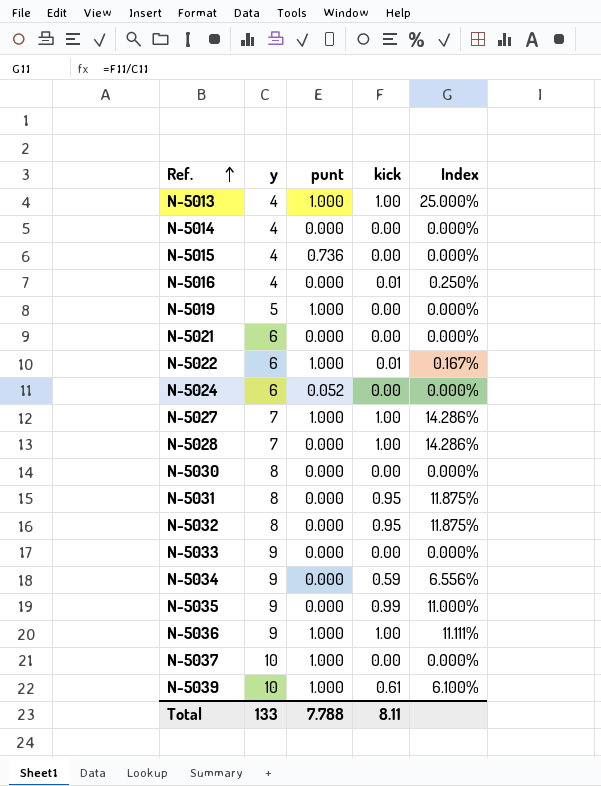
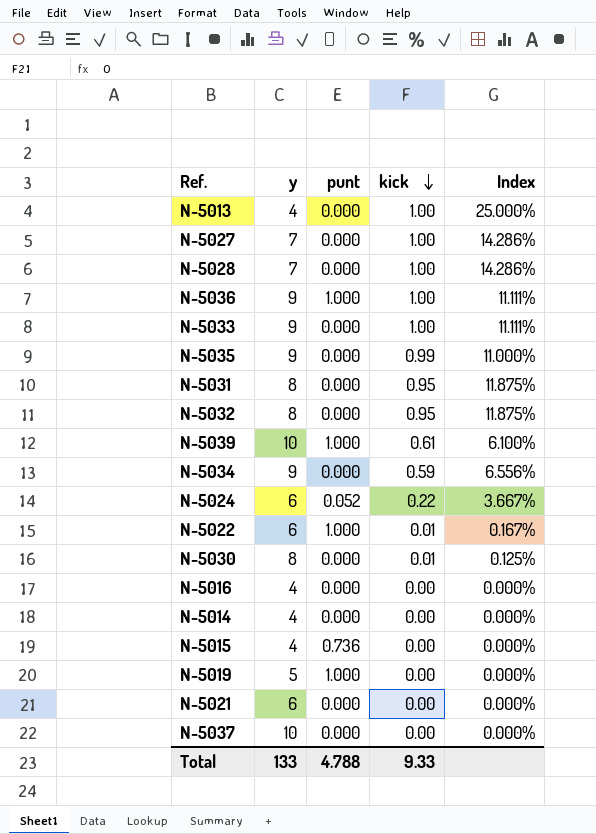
row order: Ref. ascending -> kick descending
N-5013 | punt: 1.000 -> 0.000
N-5027 | punt: 1.000 -> 0.000
N-5033 | kick: 0.00 -> 1.00
N-5033 | Index: 0.000% -> 11.111%
N-5024 | kick: 0.00 -> 0.22
N-5024 | Index: 0.000% -> 3.667%
N-5030 | kick: 0.00 -> 0.01
N-5030 | Index: 0.000% -> 0.125%
N-5016 | kick: 0.01 -> 0.00
N-5016 | Index: 0.250% -> 0.000%
N-5037 | punt: 1.000 -> 0.000
Total | punt: 7.788 -> 4.788
Total | kick: 8.11 -> 9.33

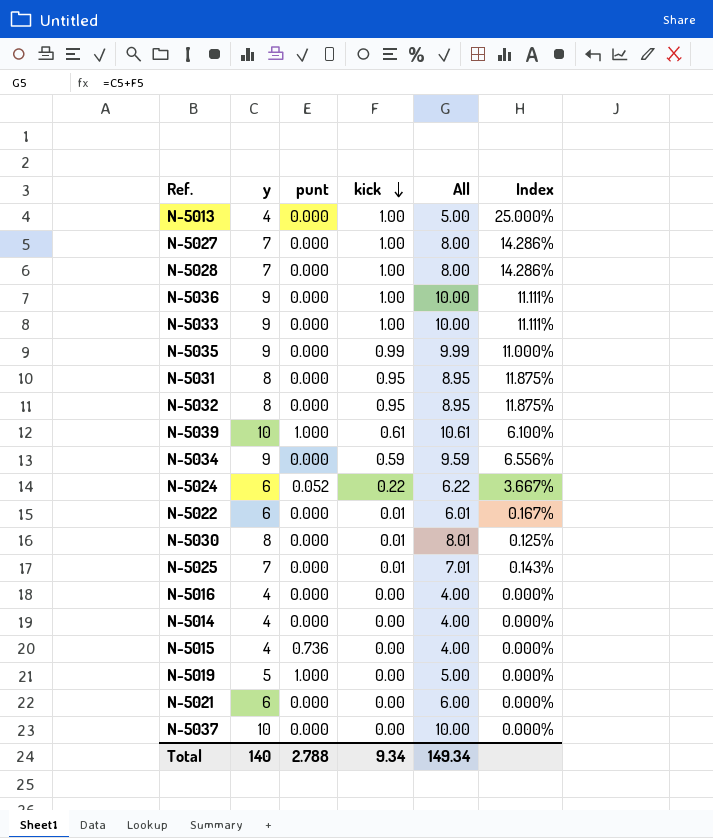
column All | formula: none -> [y] + [kick]
N-5036 | punt: 1.000 -> 0.000
N-5022 | punt: 1.000 -> 0.000
row N-5025: none -> 7 | 0.000 | 0.01 | 7.01 | 0.143%
Total | y: 133 -> 140
Total | punt: 4.788 -> 2.788
Total | kick: 9.33 -> 9.34

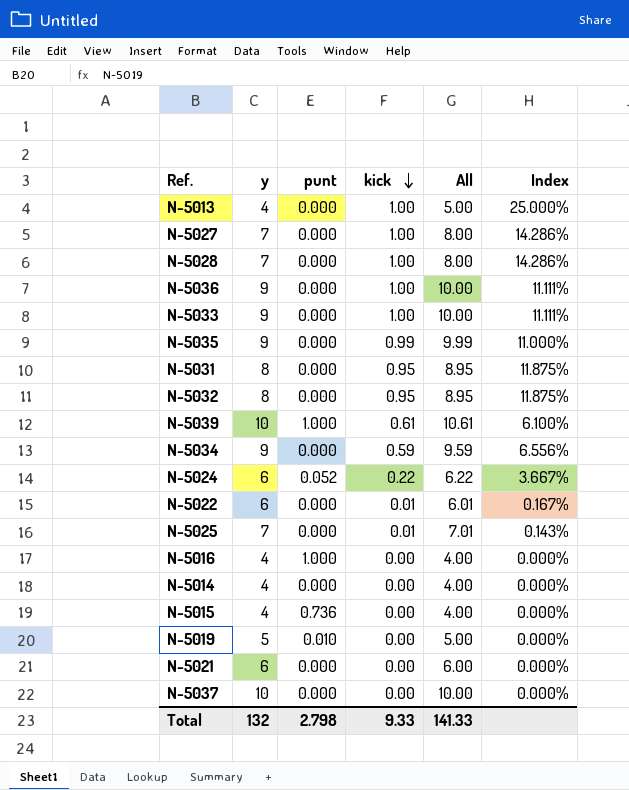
row N-5030: 8 | 0.000 | 0.01 | 8.01 | 0.125% -> none
N-5016 | punt: 0.000 -> 1.000
N-5019 | punt: 1.000 -> 0.010
Total | y: 140 -> 132
Total | punt: 2.788 -> 2.798
Total | kick: 9.34 -> 9.33
Total | All: 149.34 -> 141.33

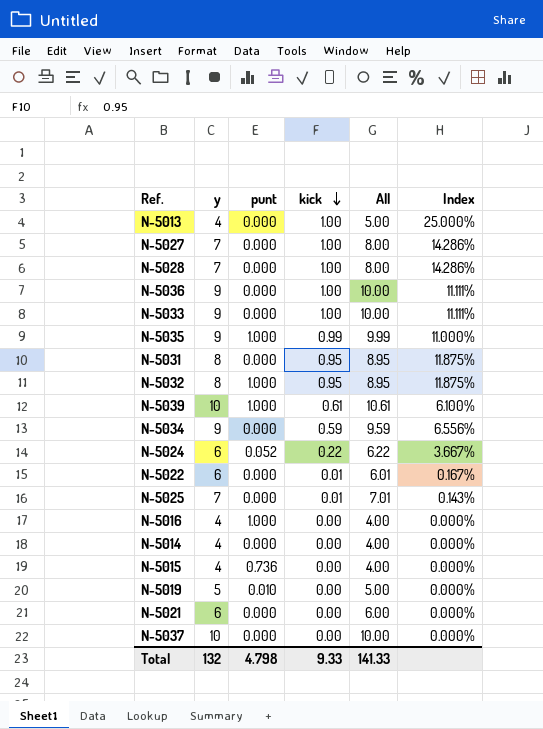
N-5035 | punt: 0.000 -> 1.000
N-5032 | punt: 0.000 -> 1.000
Total | punt: 2.798 -> 4.798

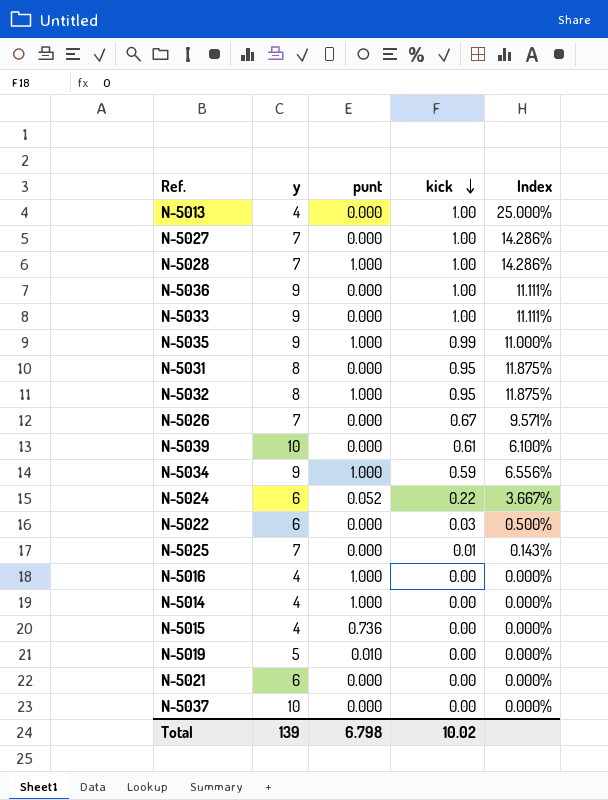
column All | formula: [y] + [kick] -> none
N-5028 | punt: 0.000 -> 1.000
row N-5026: none -> 7 | 0.000 | 0.67 | 9.571%
N-5039 | punt: 1.000 -> 0.000
N-5034 | punt: 0.000 -> 1.000
N-5022 | kick: 0.01 -> 0.03
N-5022 | Index: 0.167% -> 0.500%
N-5014 | punt: 0.000 -> 1.000
Total | y: 132 -> 139
Total | punt: 4.798 -> 6.798
Total | kick: 9.33 -> 10.02

